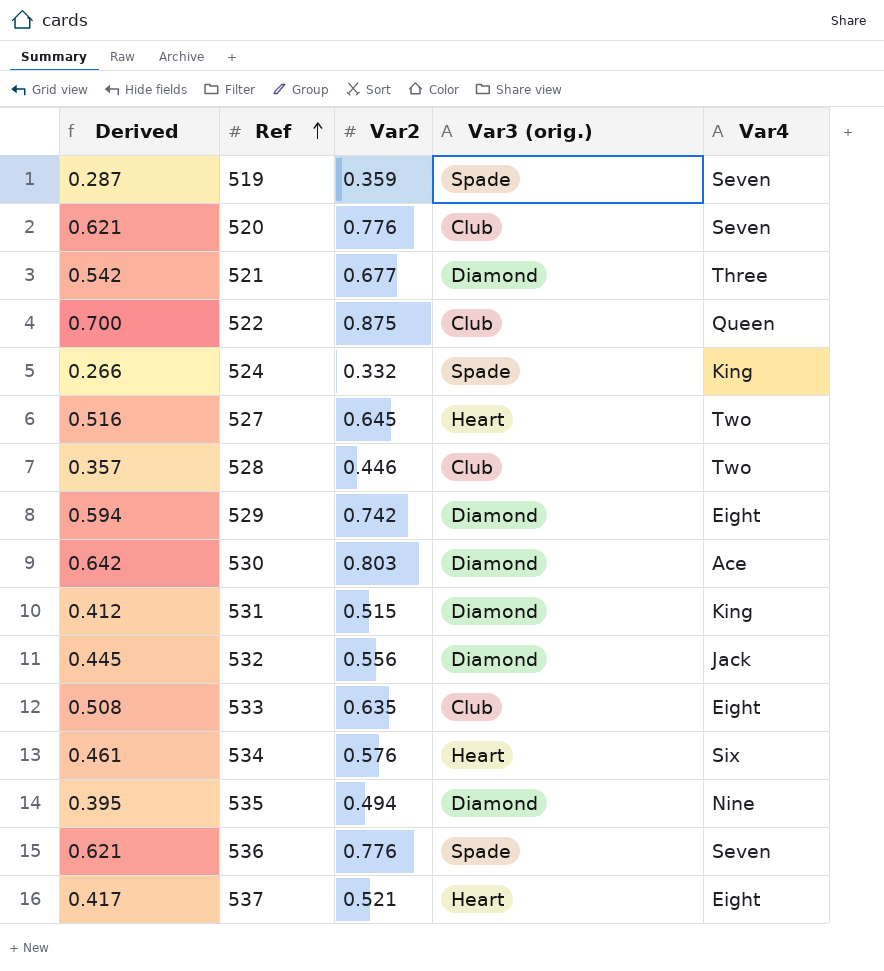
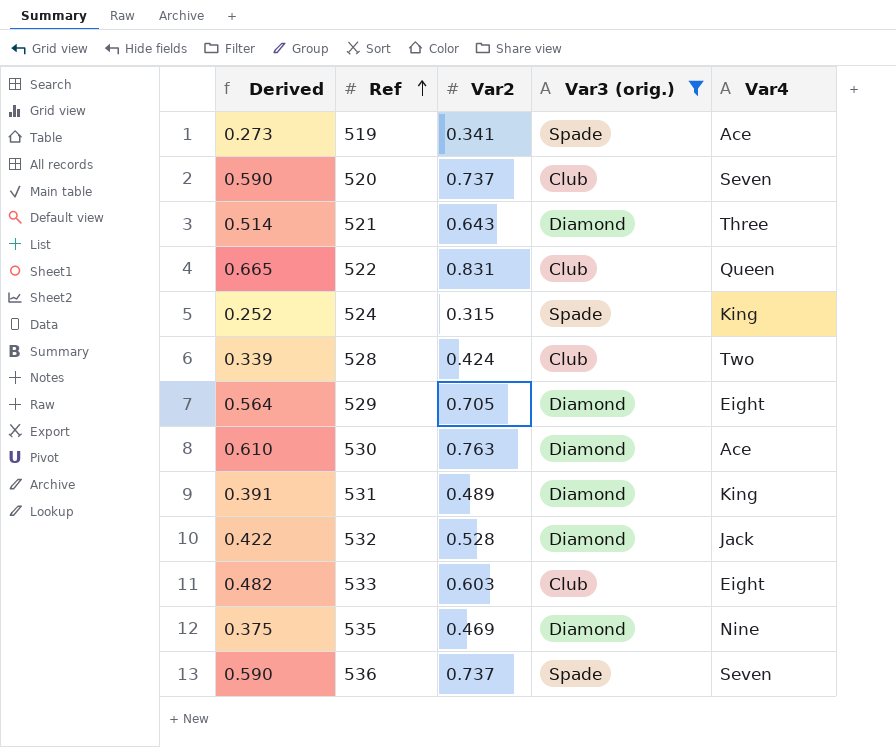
filter: none -> Var3 (orig.) != Heart
519 | Derived: 0.287 -> 0.273
519 | Var2: 0.359 -> 0.341
519 | Var4: Seven -> Ace
520 | Derived: 0.621 -> 0.590
520 | Var2: 0.776 -> 0.737
521 | Derived: 0.542 -> 0.514
521 | Var2: 0.677 -> 0.643
522 | Derived: 0.700 -> 0.665
522 | Var2: 0.875 -> 0.831
524 | Derived: 0.266 -> 0.252
524 | Var2: 0.332 -> 0.315
528 | Derived: 0.357 -> 0.339
528 | Var2: 0.446 -> 0.424
529 | Derived: 0.594 -> 0.564
529 | Var2: 0.742 -> 0.705
530 | Derived: 0.642 -> 0.610
530 | Var2: 0.803 -> 0.763
531 | Derived: 0.412 -> 0.391
531 | Var2: 0.515 -> 0.489
532 | Derived: 0.445 -> 0.422
532 | Var2: 0.556 -> 0.528
533 | Derived: 0.508 -> 0.482
533 | Var2: 0.635 -> 0.603
535 | Derived: 0.395 -> 0.375
535 | Var2: 0.494 -> 0.469
536 | Derived: 0.621 -> 0.590
536 | Var2: 0.776 -> 0.737

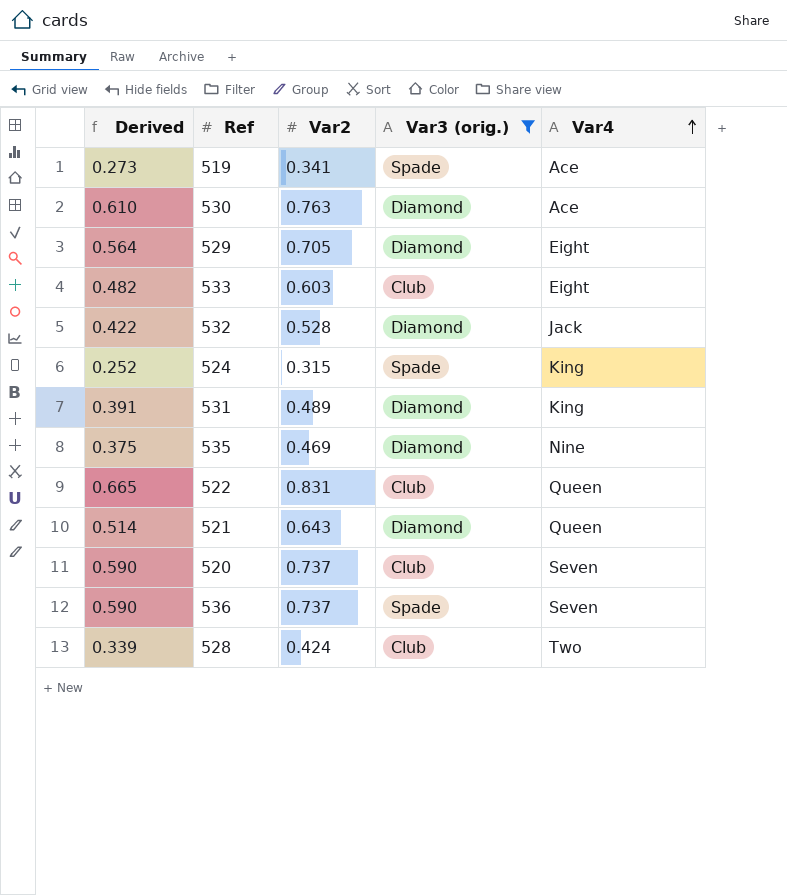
row order: Ref ascending -> Var4 ascending
521 | Var4: Three -> Queen

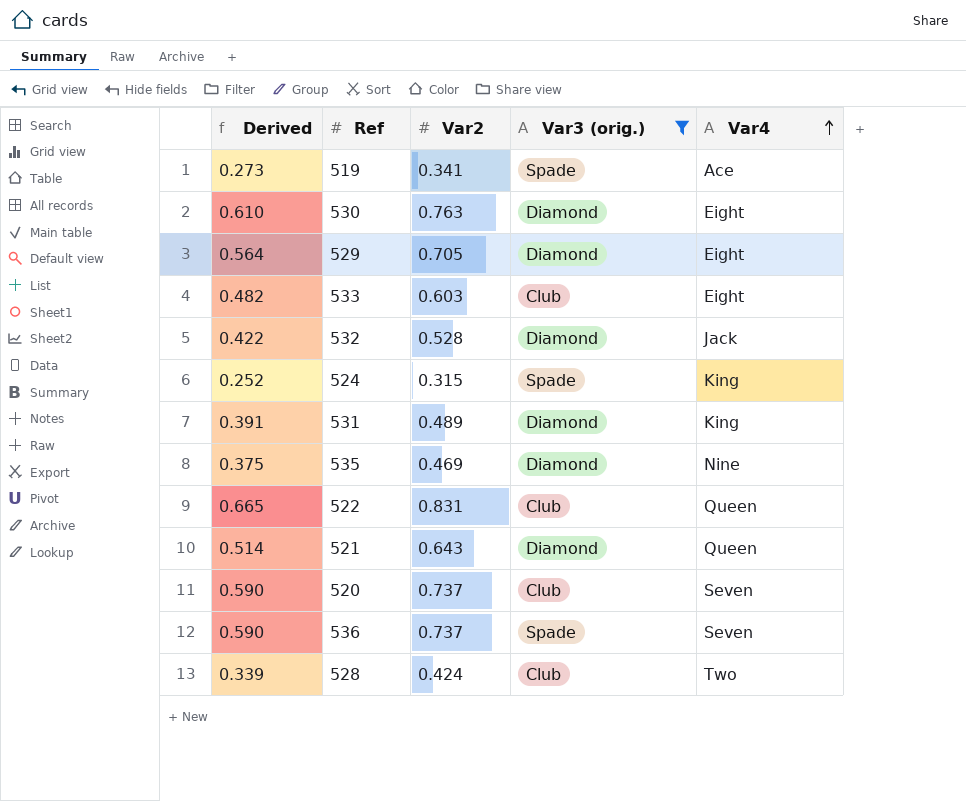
530 | Var4: Ace -> Eight

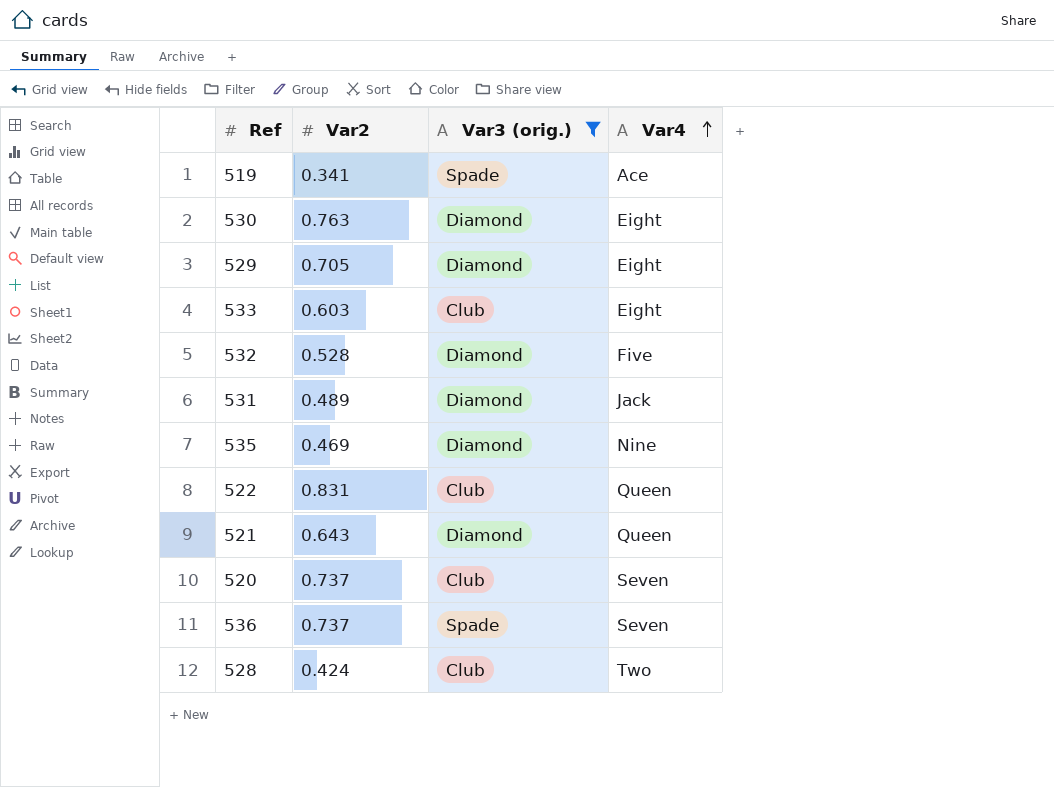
column Derived | formula: [Var2] * 0.8 -> none
row 524: 0.252 | 0.315 | Spade | King -> none
532 | Var4: Jack -> Five
531 | Var4: King -> Jack

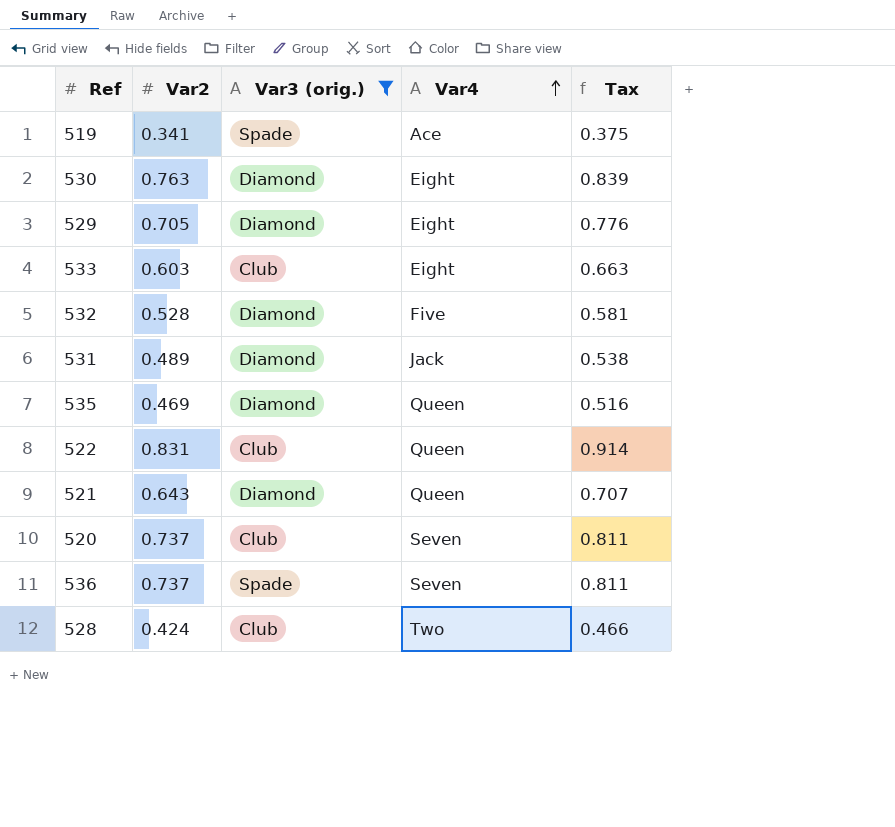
column Tax | formula: none -> [Var2] * 1.1
535 | Var4: Nine -> Queen

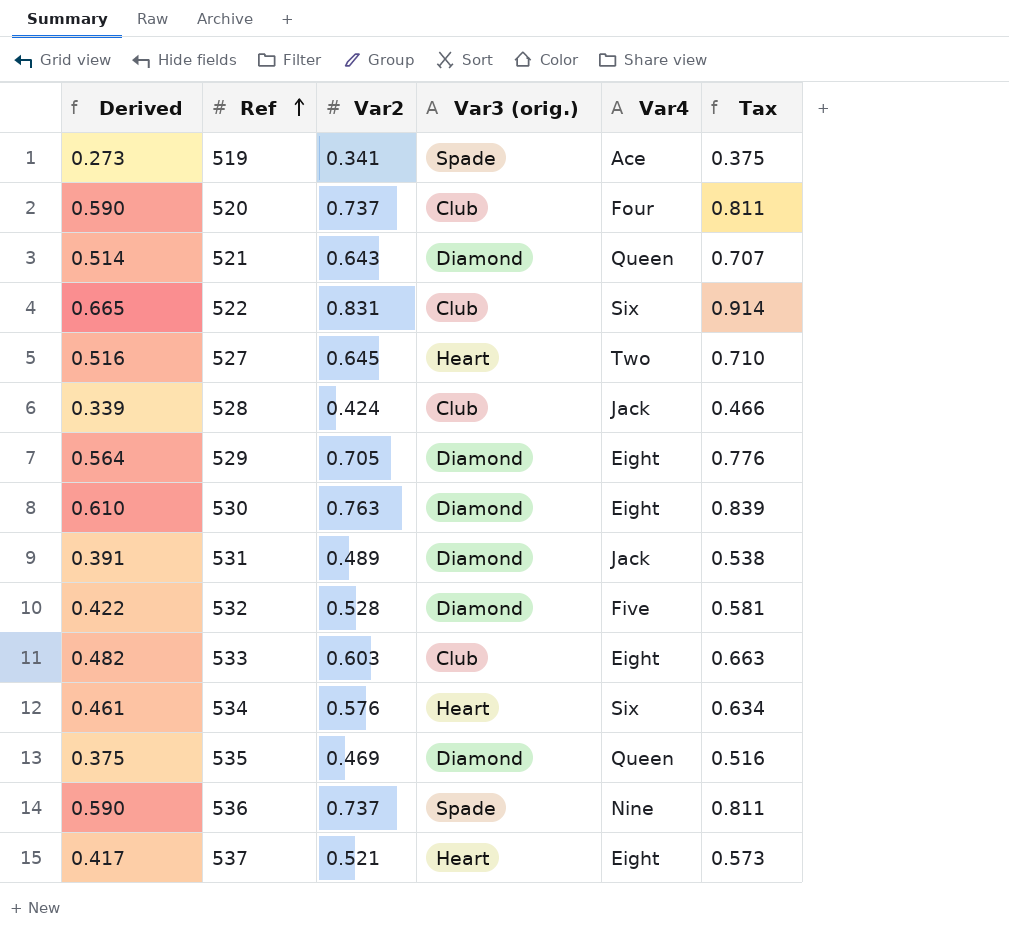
filter: Var3 (orig.) != Heart -> none
row order: Var4 ascending -> Ref ascending
column Derived | formula: none -> [Var2] * 0.8
520 | Var4: Seven -> Four
522 | Var4: Queen -> Six
528 | Var4: Two -> Jack
536 | Var4: Seven -> Nine

